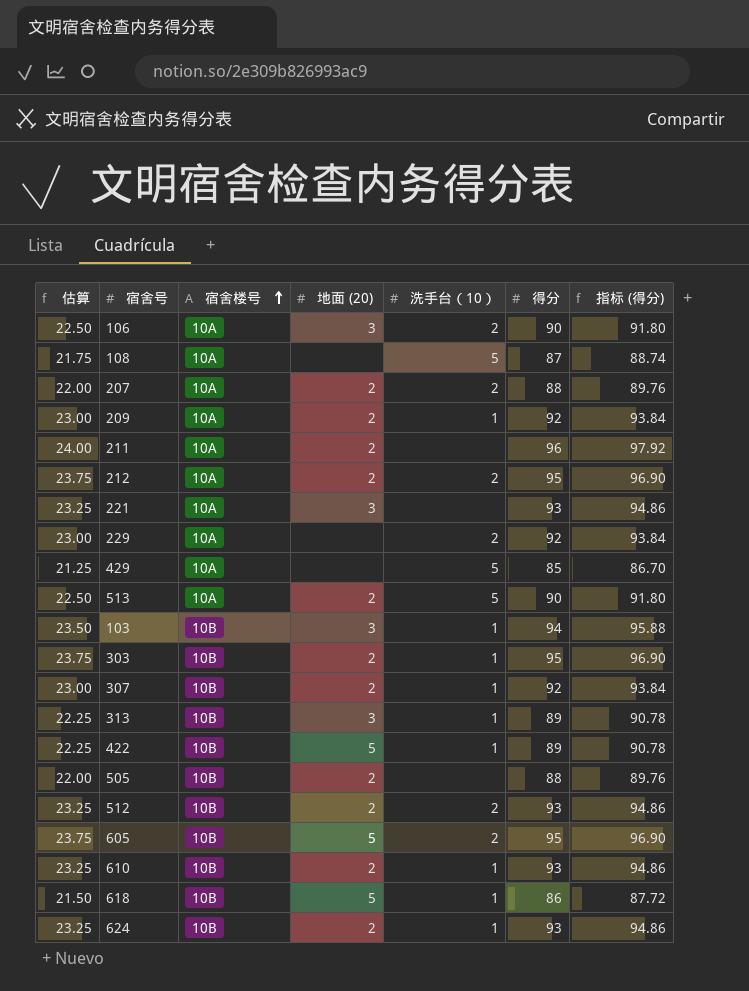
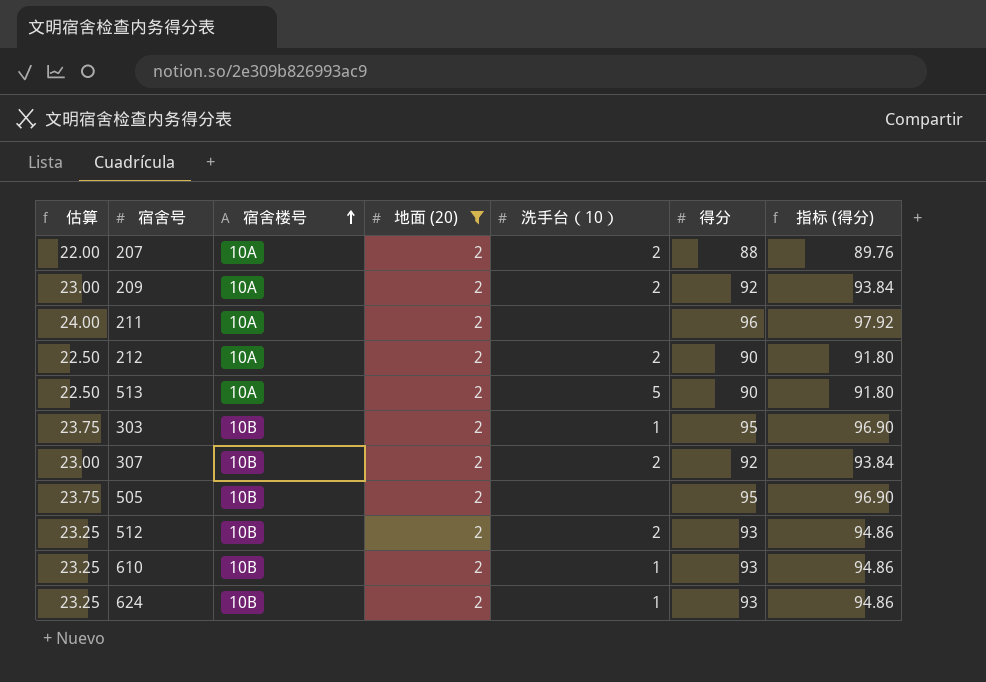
filter: none -> 地面 (20) = 2
209 | 洗手台（10）: 1 -> 2
212 | 估算: 23.75 -> 22.50
212 | 得分: 95 -> 90
212 | 指标 (得分): 96.90 -> 91.80
307 | 洗手台（10）: 1 -> 2
505 | 估算: 22.00 -> 23.75
505 | 得分: 88 -> 95
505 | 指标 (得分): 89.76 -> 96.90

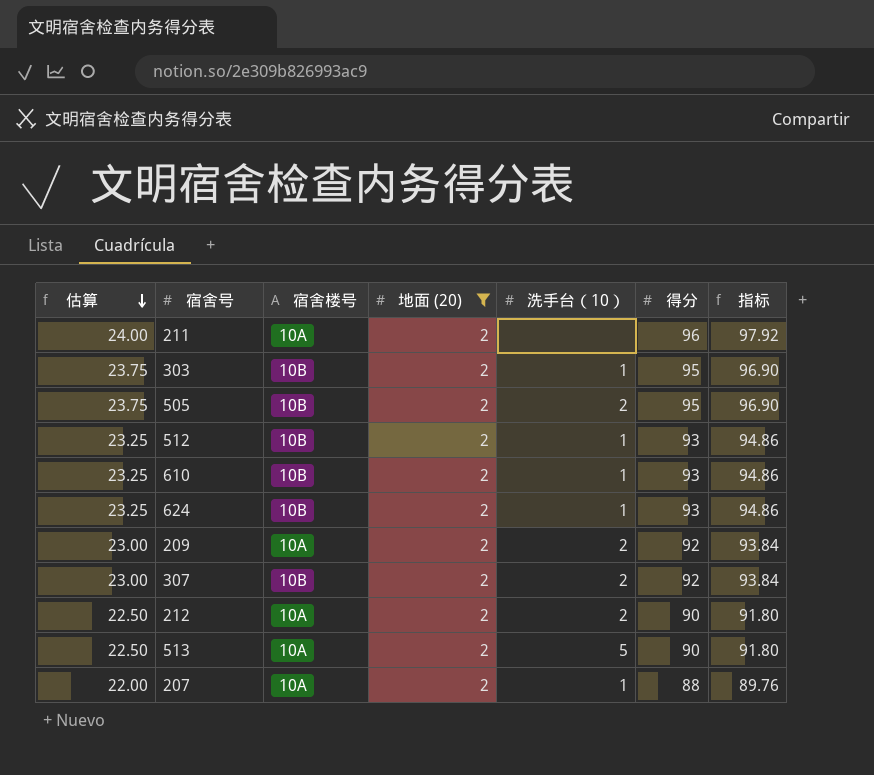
row order: 宿舍楼号 ascending -> 估算 descending
column name: 指标 (得分) -> 指标
505 | 洗手台（10）: none -> 2
512 | 洗手台（10）: 2 -> 1
207 | 洗手台（10）: 2 -> 1

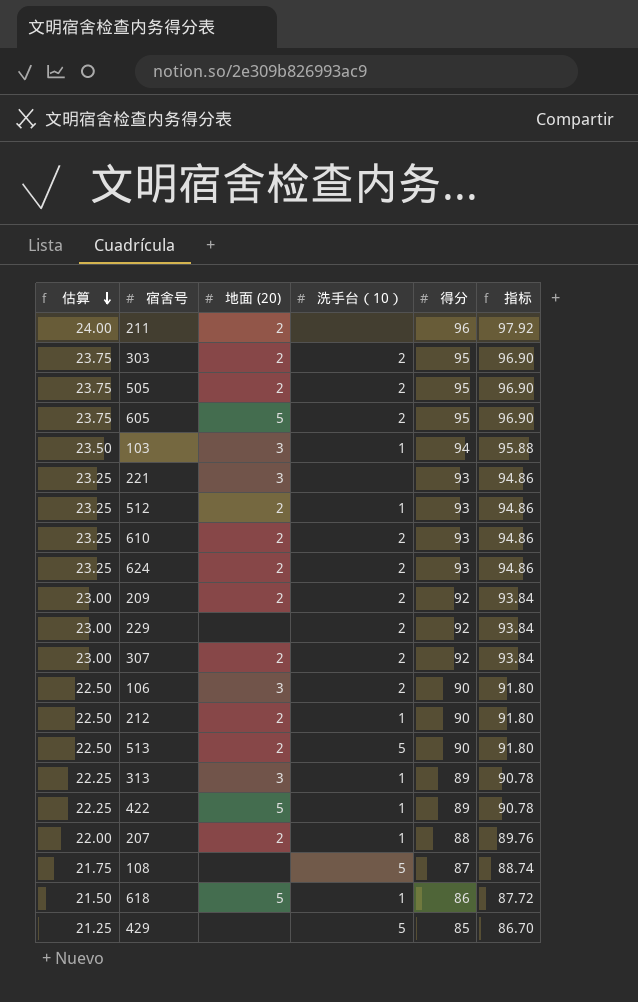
filter: 地面 (20) = 2 -> none
column 宿舍楼号 | position: 3 -> none
303 | 洗手台（10）: 1 -> 2
610 | 洗手台（10）: 1 -> 2
624 | 洗手台（10）: 1 -> 2
212 | 洗手台（10）: 2 -> 1

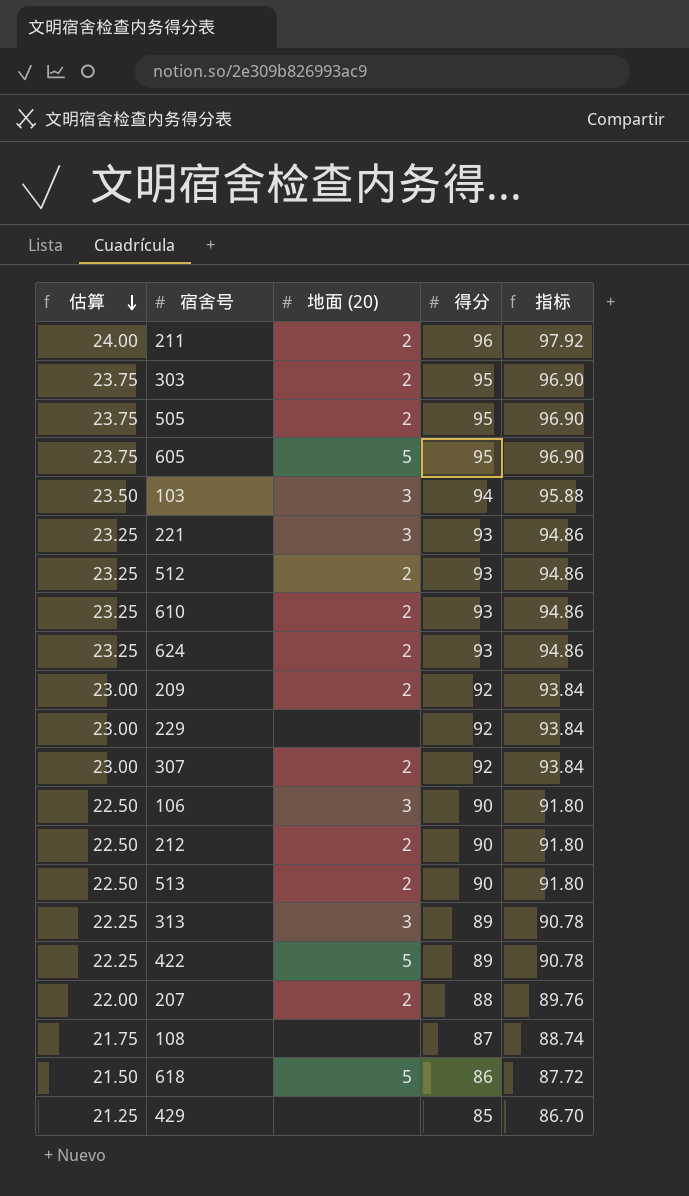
column 洗手台（10） | position: 4 -> none

